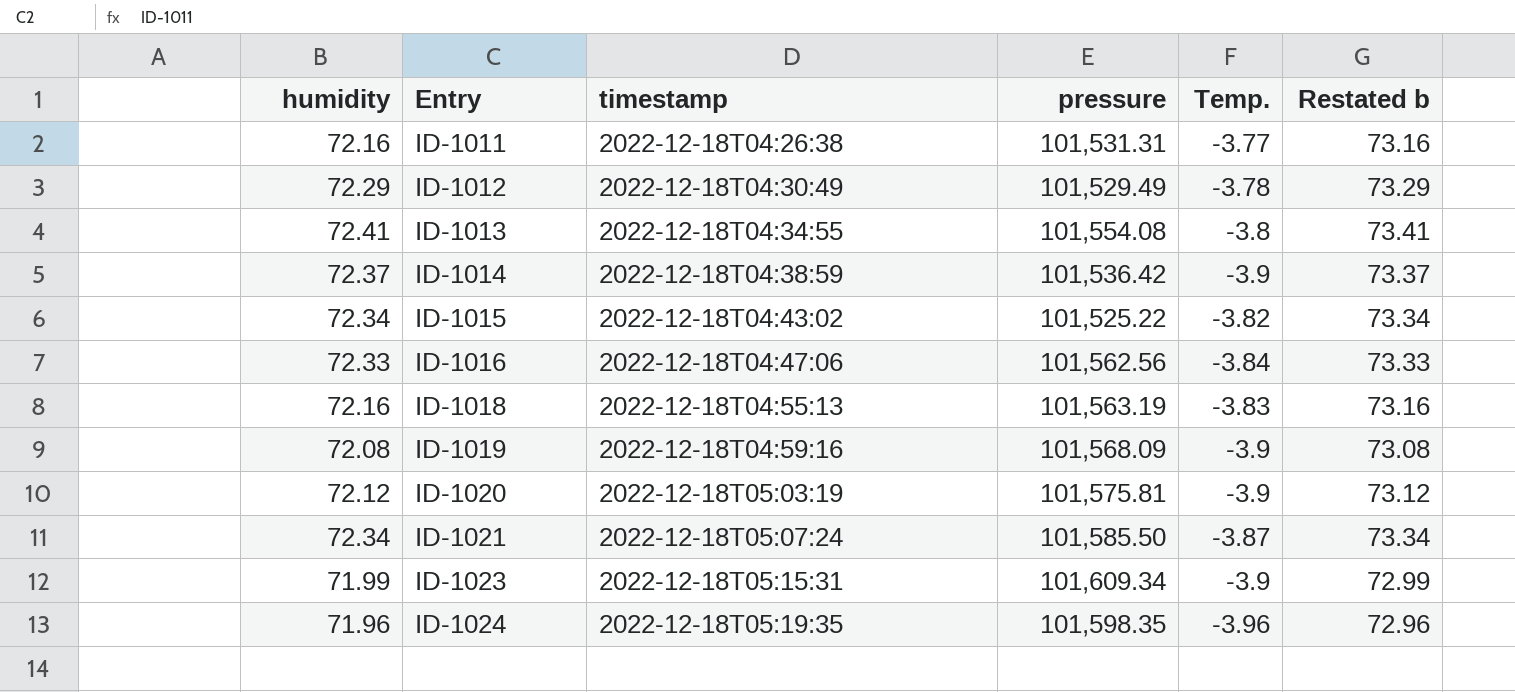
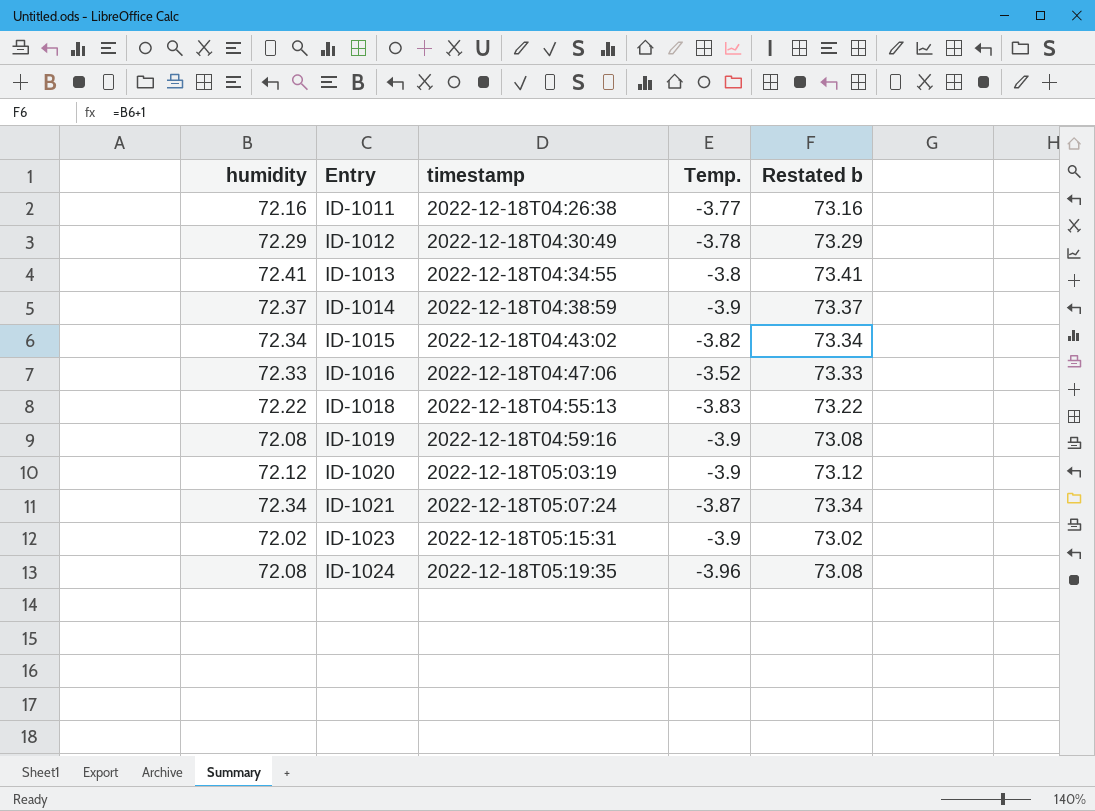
column pressure | position: 4 -> none
ID-1016 | Temp.: -3.84 -> -3.52
ID-1018 | humidity: 72.16 -> 72.22
ID-1018 | Restated b: 73.16 -> 73.22
ID-1023 | humidity: 71.99 -> 72.02
ID-1023 | Restated b: 72.99 -> 73.02
ID-1024 | humidity: 71.96 -> 72.08
ID-1024 | Restated b: 72.96 -> 73.08

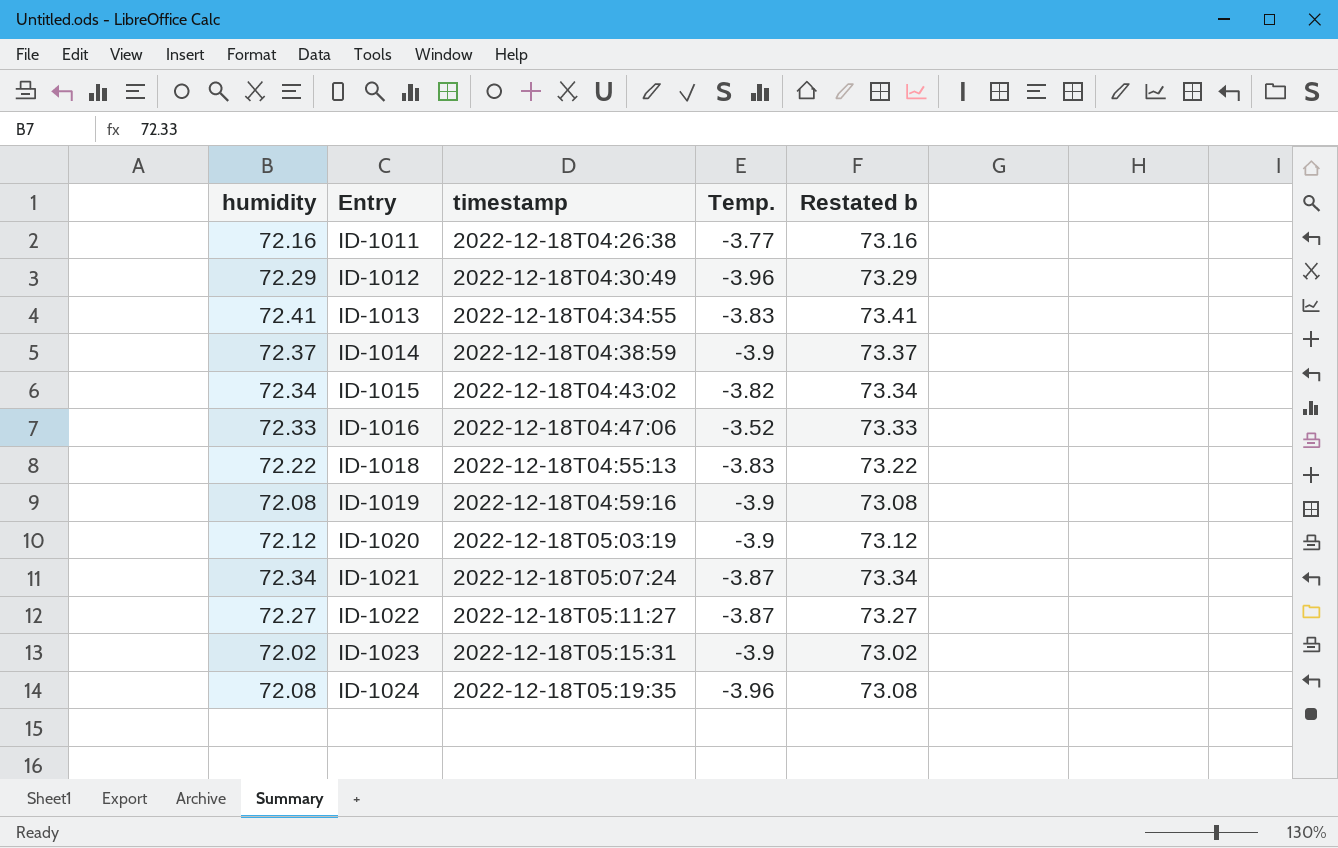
ID-1012 | Temp.: -3.78 -> -3.96
ID-1013 | Temp.: -3.8 -> -3.83
row ID-1022: none -> 72.27 | 2022-12-18T05:11:27 | -3.87 | 73.27

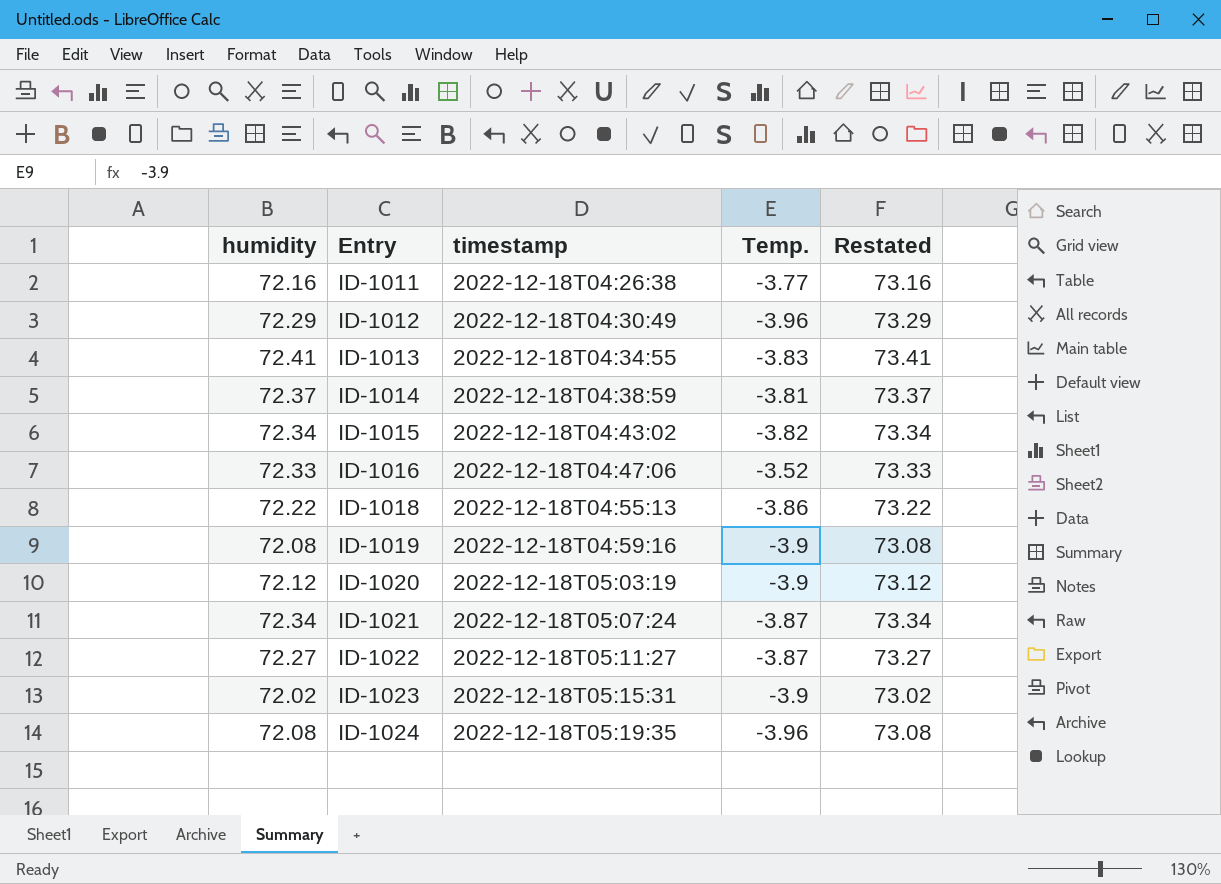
column name: Restated b -> Restated
ID-1014 | Temp.: -3.9 -> -3.81
ID-1018 | Temp.: -3.83 -> -3.86

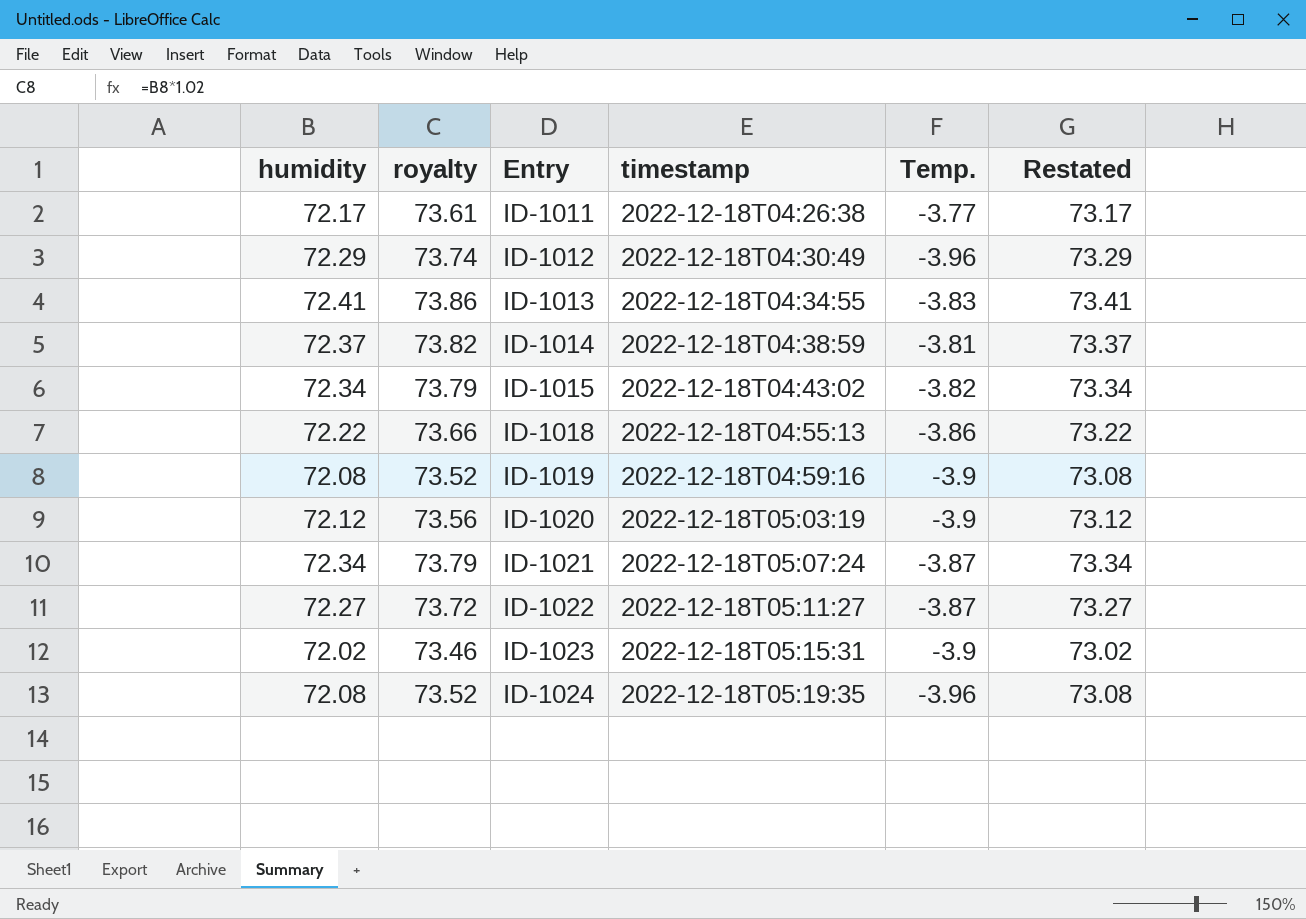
column royalty | formula: none -> [humidity] * 1.02
row ID-1016: 72.33 | 2022-12-18T04:47:06 | -3.52 | 73.33 -> none
ID-1011 | humidity: 72.16 -> 72.17
ID-1011 | Restated: 73.16 -> 73.17

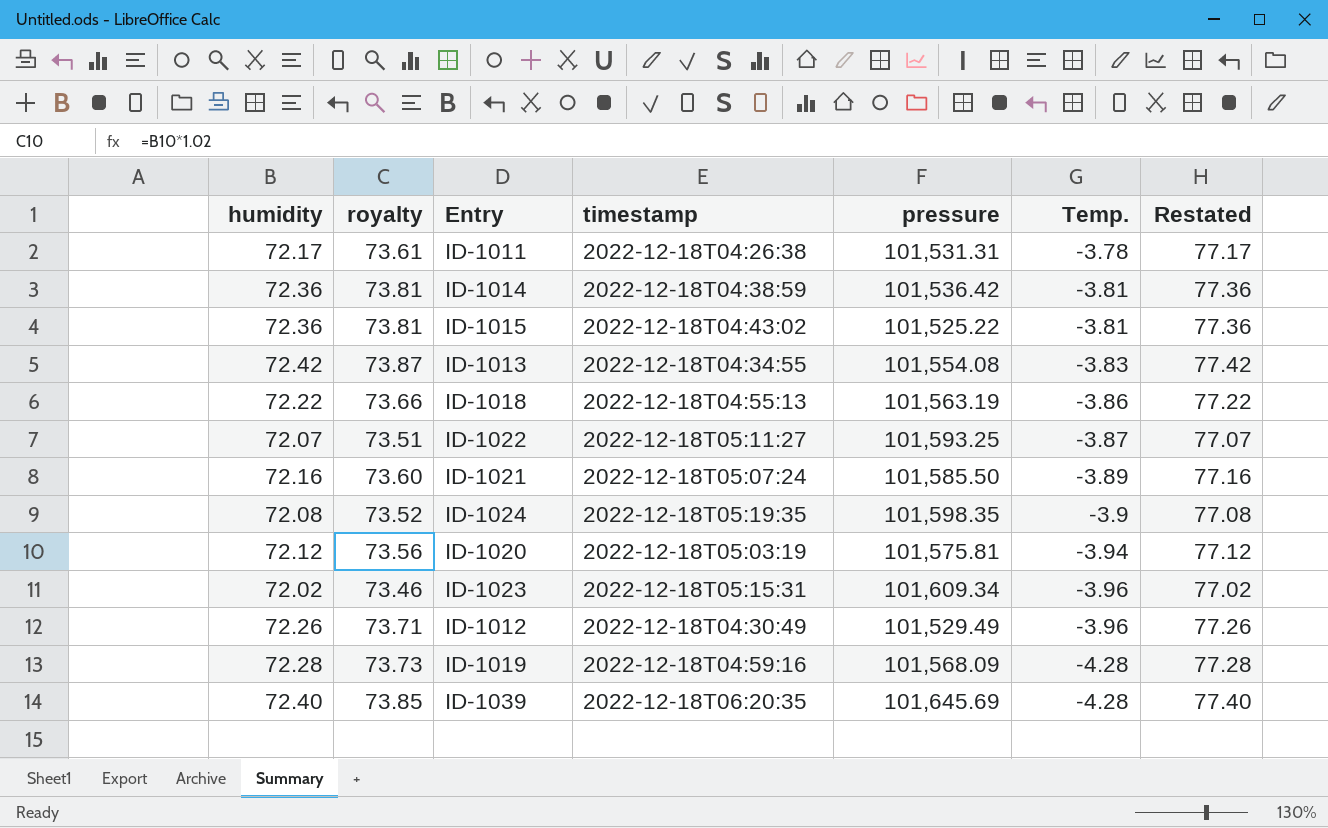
row order: Entry ascending -> Temp. descending
column pressure | position: none -> 5
column Restated | formula: [humidity] + 1 -> [humidity] + 5
ID-1011 | Temp.: -3.77 -> -3.78
ID-1014 | humidity: 72.37 -> 72.36
ID-1014 | royalty: 73.82 -> 73.81
ID-1015 | humidity: 72.34 -> 72.36
ID-1015 | royalty: 73.79 -> 73.81
ID-1015 | Temp.: -3.82 -> -3.81
ID-1013 | humidity: 72.41 -> 72.42
ID-1013 | royalty: 73.86 -> 73.87
ID-1022 | humidity: 72.27 -> 72.07
ID-1022 | royalty: 73.72 -> 73.51
ID-1021 | humidity: 72.34 -> 72.16
ID-1021 | royalty: 73.79 -> 73.60
ID-1021 | Temp.: -3.87 -> -3.89
ID-1024 | Temp.: -3.96 -> -3.9
ID-1020 | Temp.: -3.9 -> -3.94
ID-1023 | Temp.: -3.9 -> -3.96
ID-1012 | humidity: 72.29 -> 72.26
ID-1012 | royalty: 73.74 -> 73.71
ID-1019 | humidity: 72.08 -> 72.28
ID-1019 | royalty: 73.52 -> 73.73
ID-1019 | Temp.: -3.9 -> -4.28
row ID-1039: none -> 72.40 | 73.85 | 2022-12-18T06:20:35 | 101,645.69 | -4.28 | 77.40

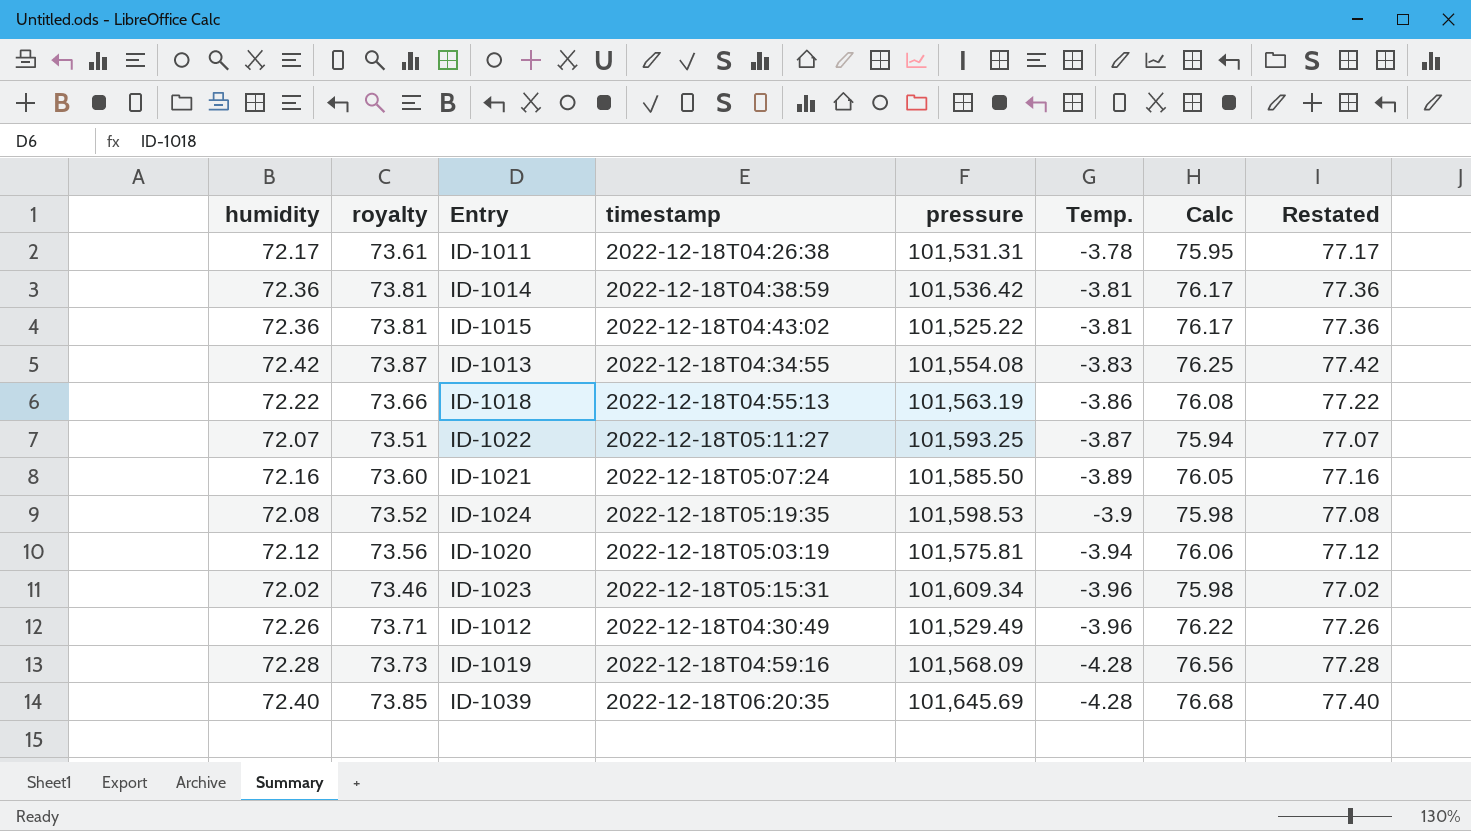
column Calc | formula: none -> [humidity] - [Temp.]
ID-1024 | pressure: 101,598.35 -> 101,598.53

